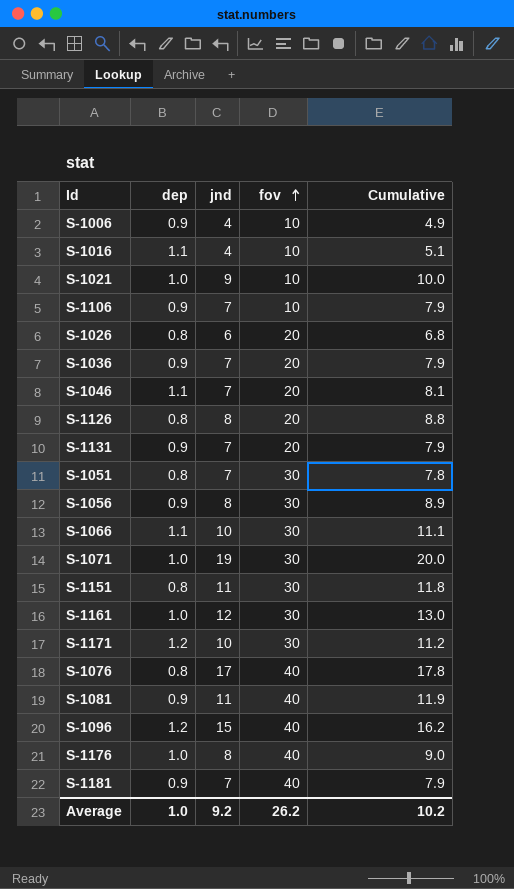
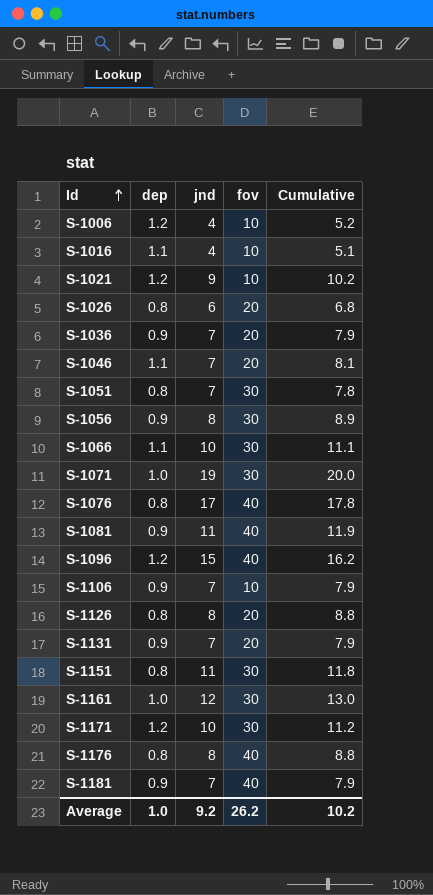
row order: fov ascending -> Id ascending
S-1006 | dep: 0.9 -> 1.2
S-1006 | Cumulative: 4.9 -> 5.2
S-1021 | dep: 1.0 -> 1.2
S-1021 | Cumulative: 10.0 -> 10.2
S-1176 | dep: 1.0 -> 0.8
S-1176 | Cumulative: 9.0 -> 8.8

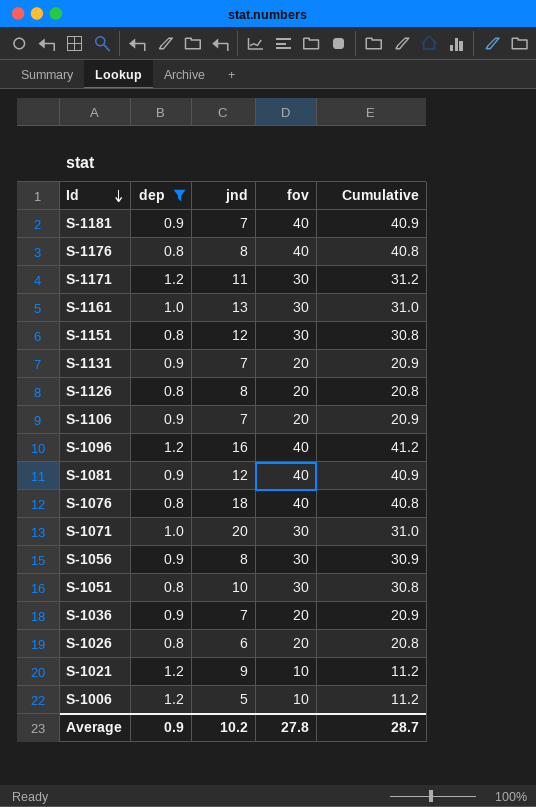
filter: none -> dep != 1.1
row order: Id ascending -> Id descending
column Cumulative | formula: [dep] + [jnd] -> [dep] + [fov]
S-1171 | jnd: 10 -> 11
S-1161 | jnd: 12 -> 13
S-1151 | jnd: 11 -> 12
S-1106 | fov: 10 -> 20
S-1096 | jnd: 15 -> 16
S-1081 | jnd: 11 -> 12
S-1076 | jnd: 17 -> 18
S-1071 | jnd: 19 -> 20
S-1051 | jnd: 7 -> 10
S-1006 | jnd: 4 -> 5
Average | dep: 1.0 -> 0.9
Average | jnd: 9.2 -> 10.2
Average | fov: 26.2 -> 27.8
Average | Cumulative: 10.2 -> 28.7

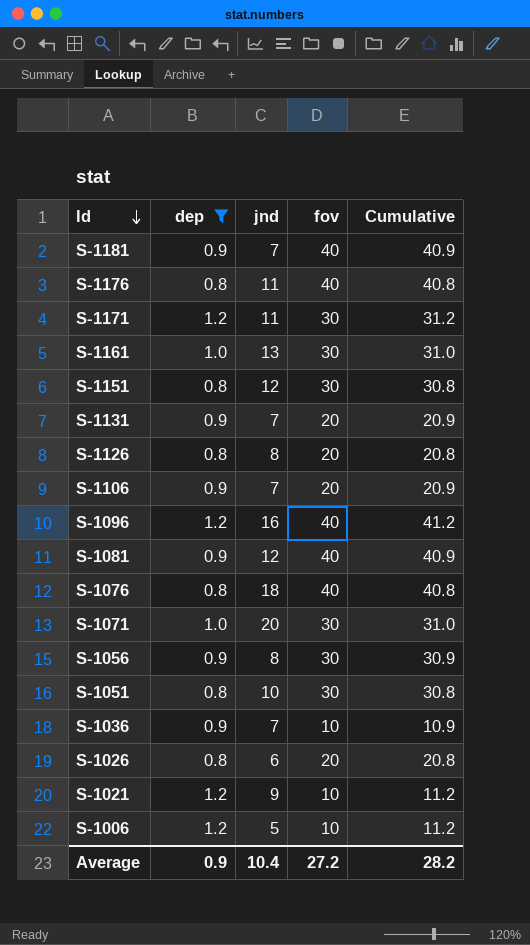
S-1176 | jnd: 8 -> 11
S-1036 | fov: 20 -> 10
S-1036 | Cumulative: 20.9 -> 10.9
Average | jnd: 10.2 -> 10.4
Average | fov: 27.8 -> 27.2
Average | Cumulative: 28.7 -> 28.2

